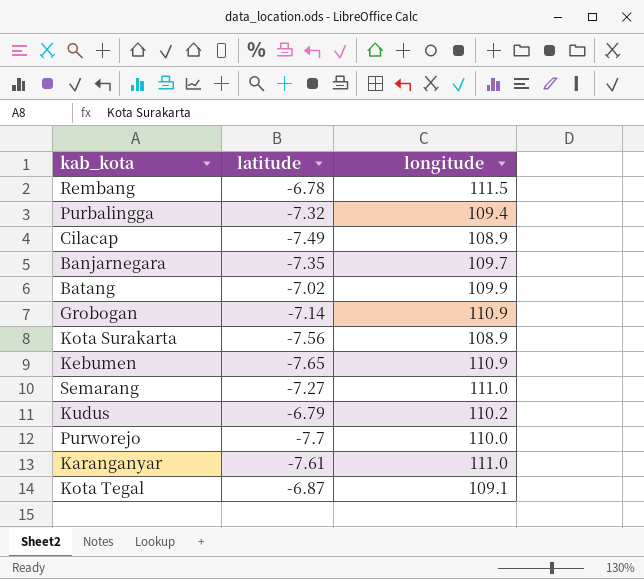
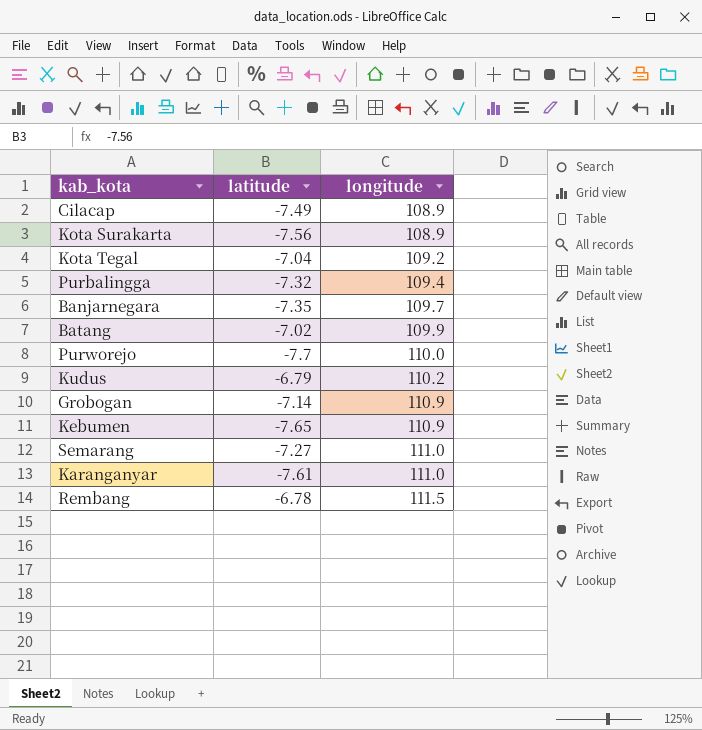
row order: none -> longitude ascending
Kota Tegal | latitude: -6.87 -> -7.04
Kota Tegal | longitude: 109.1 -> 109.2

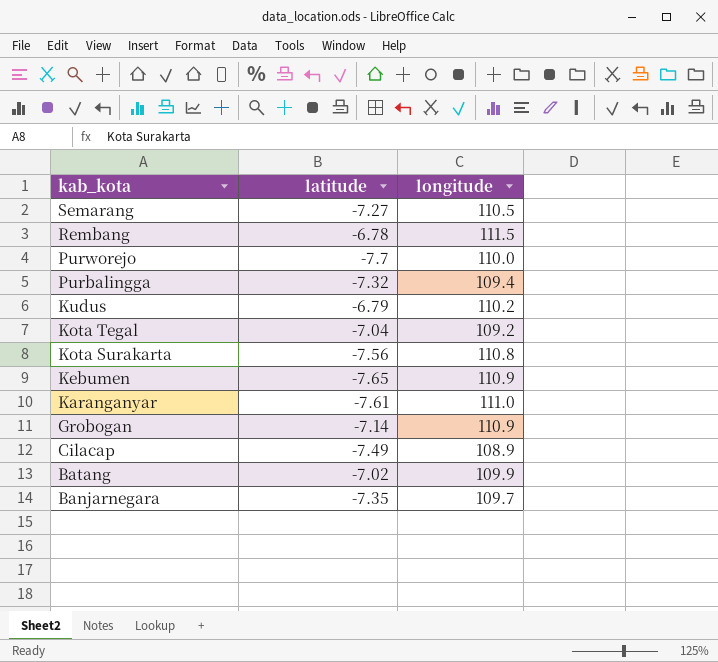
row order: longitude ascending -> kab_kota descending
Semarang | longitude: 111.0 -> 110.5
Kota Surakarta | longitude: 108.9 -> 110.8

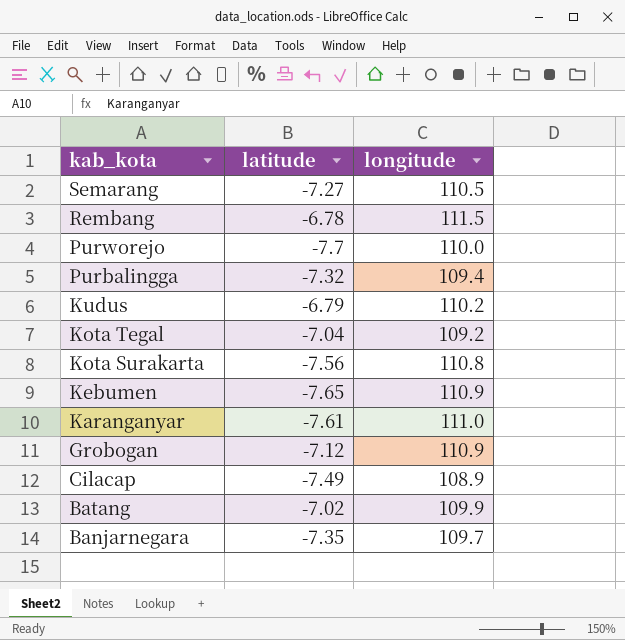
Grobogan | latitude: -7.14 -> -7.12

